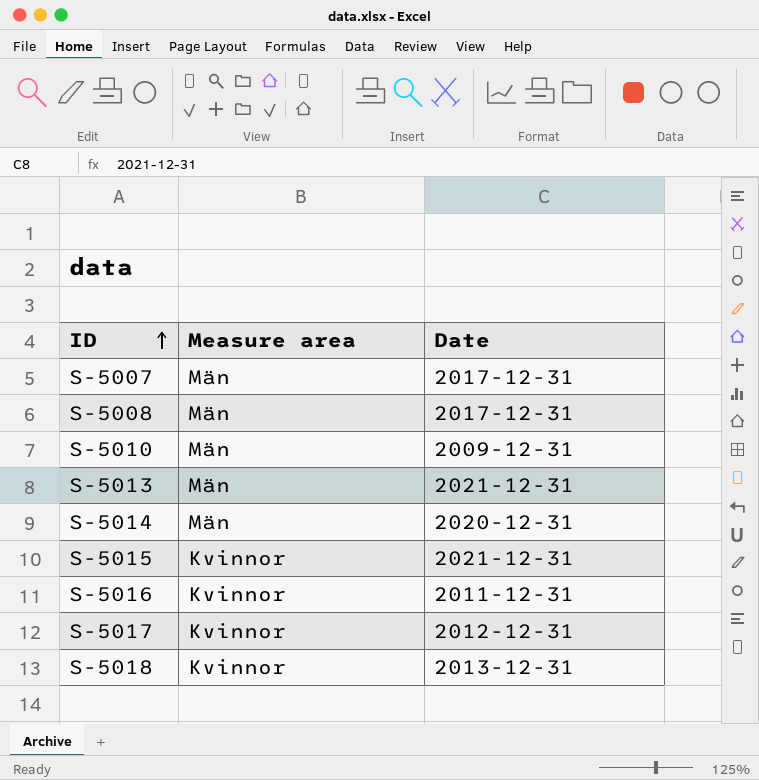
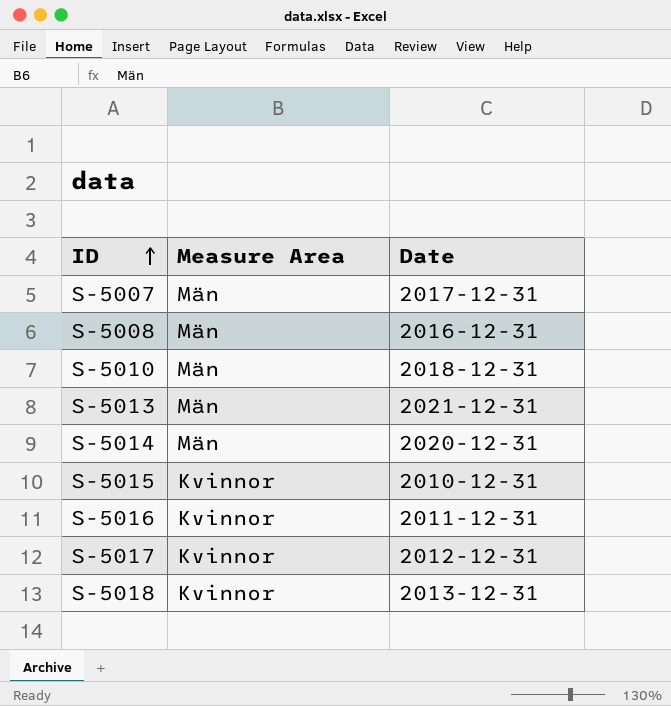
column name: Measure area -> Measure Area
S-5008 | Date: 2017-12-31 -> 2016-12-31
S-5010 | Date: 2009-12-31 -> 2018-12-31
S-5015 | Date: 2021-12-31 -> 2010-12-31

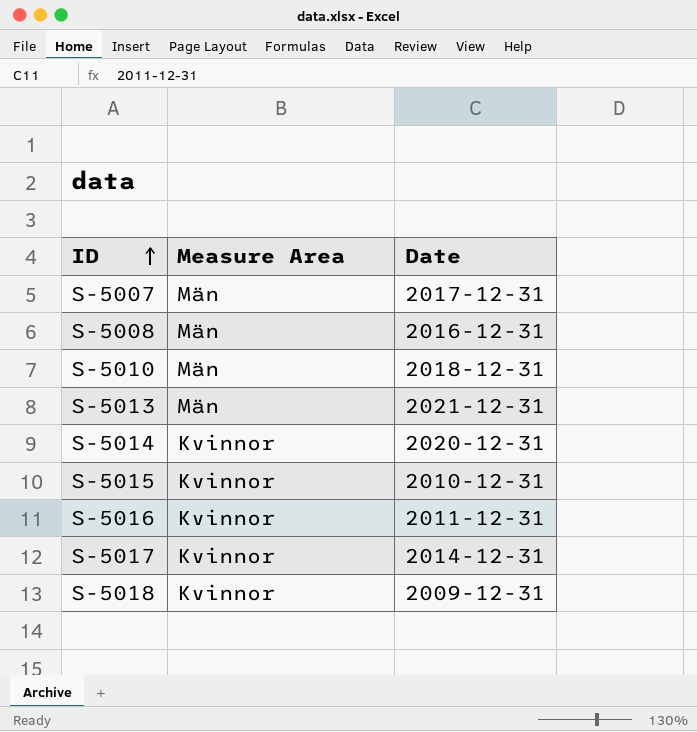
S-5014 | Measure Area: Män -> Kvinnor
S-5017 | Date: 2012-12-31 -> 2014-12-31
S-5018 | Date: 2013-12-31 -> 2009-12-31

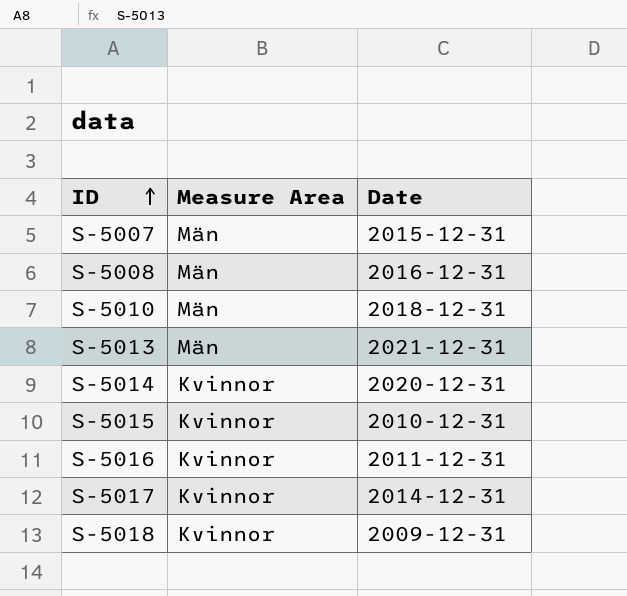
S-5007 | Date: 2017-12-31 -> 2015-12-31

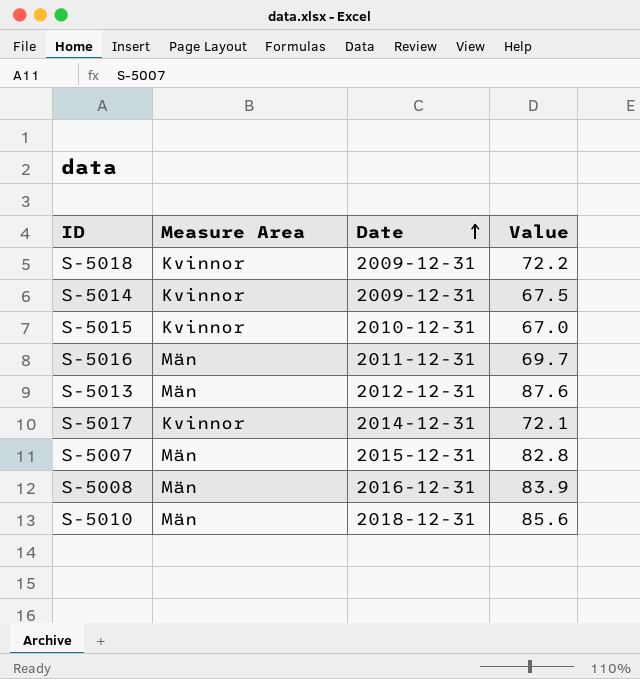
row order: ID ascending -> Date ascending
column Value | position: none -> 4
S-5014 | Date: 2020-12-31 -> 2009-12-31
S-5016 | Measure Area: Kvinnor -> Män
S-5013 | Date: 2021-12-31 -> 2012-12-31

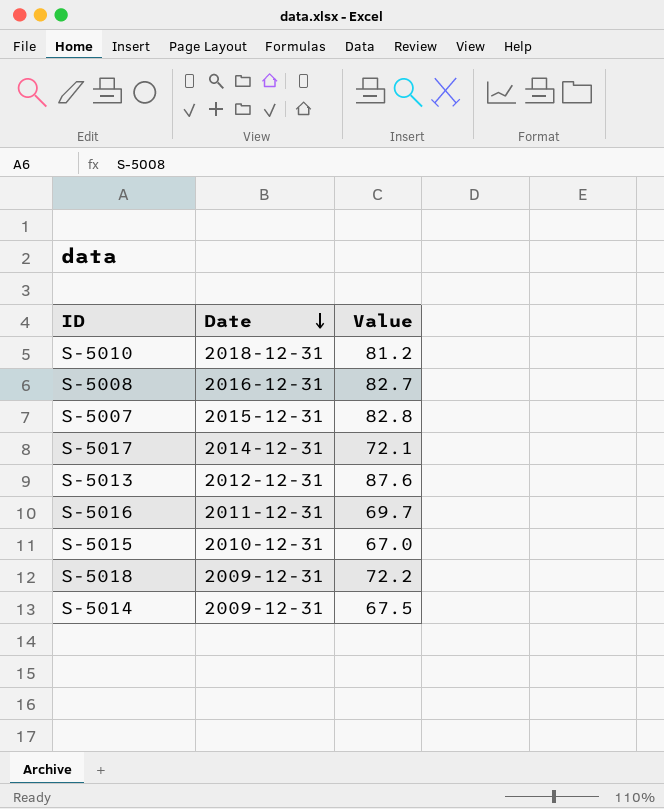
row order: Date ascending -> Date descending
column Measure Area | position: 2 -> none
S-5010 | Value: 85.6 -> 81.2
S-5008 | Value: 83.9 -> 82.7

